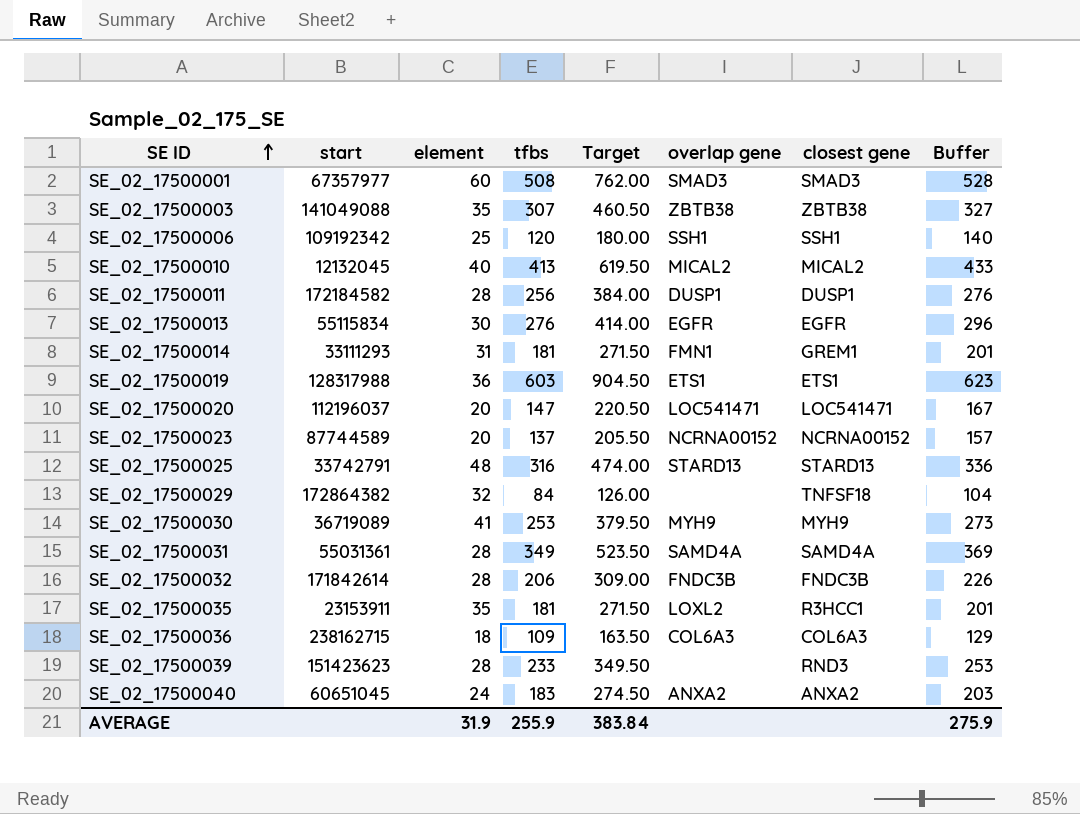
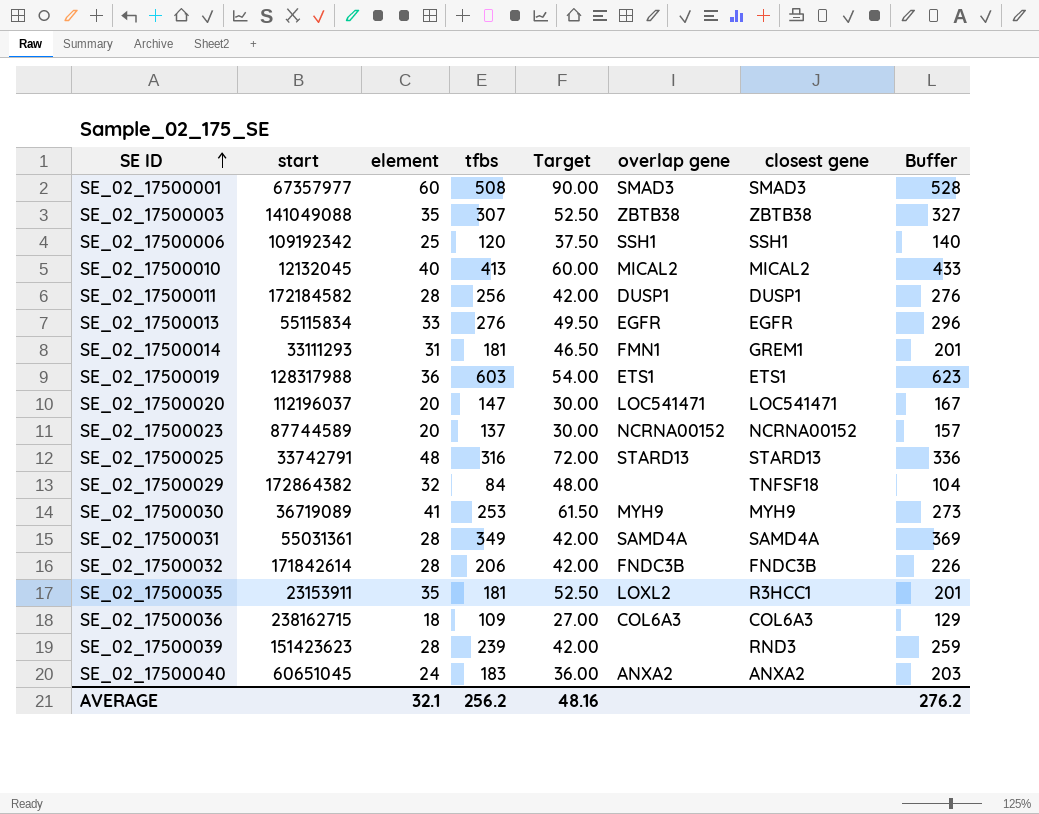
column Target | formula: [tfbs] * 1.5 -> [element] * 1.5
SE_02_17500013 | element: 30 -> 33
SE_02_17500039 | tfbs: 233 -> 239
SE_02_17500039 | Buffer: 253 -> 259
AVERAGE | element: 31.9 -> 32.1
AVERAGE | tfbs: 255.9 -> 256.2
AVERAGE | Target: 383.84 -> 48.16
AVERAGE | Buffer: 275.9 -> 276.2

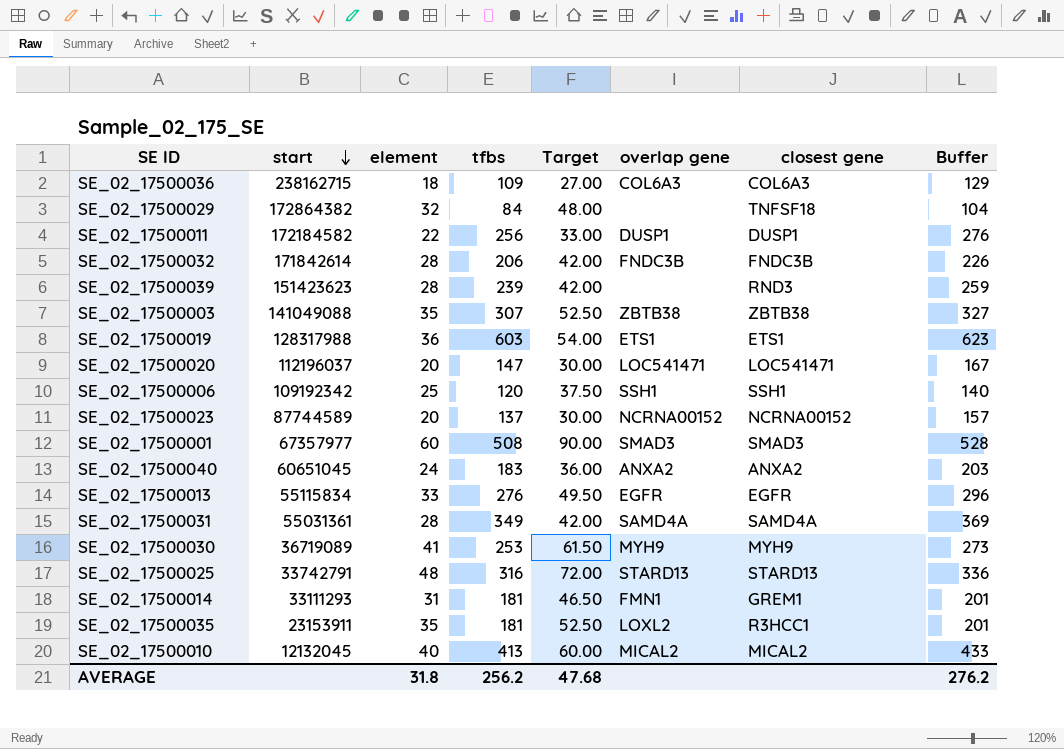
row order: SE ID ascending -> start descending
SE_02_17500011 | element: 28 -> 22
SE_02_17500011 | Target: 42.00 -> 33.00
AVERAGE | element: 32.1 -> 31.8
AVERAGE | Target: 48.16 -> 47.68

